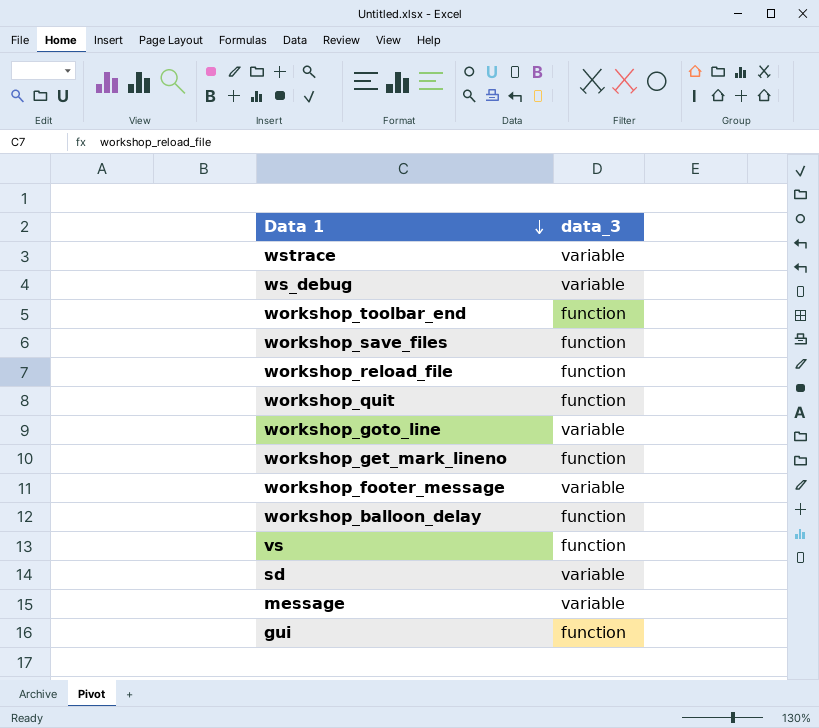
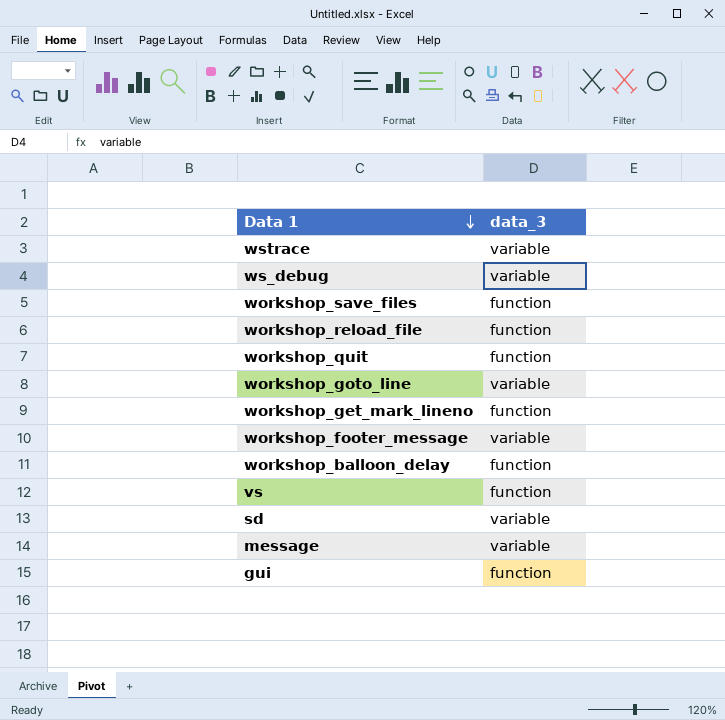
row workshop_toolbar_end: function -> none

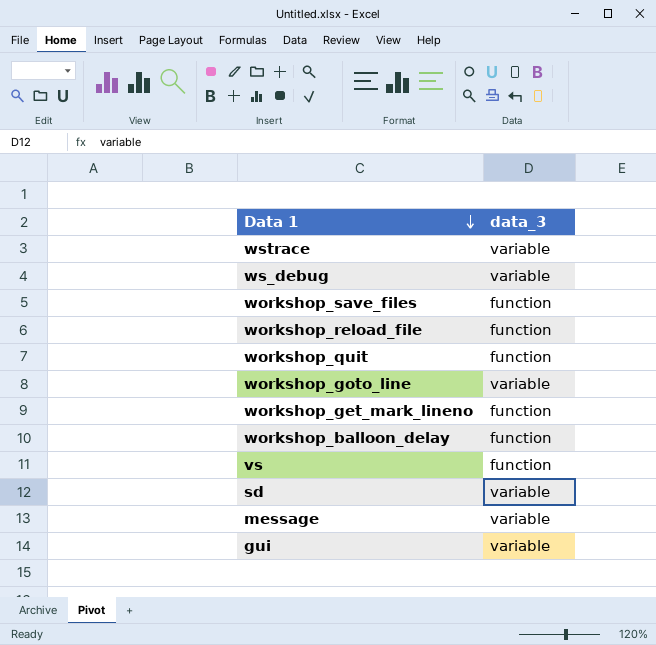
row workshop_footer_message: variable -> none
gui | data_3: function -> variable

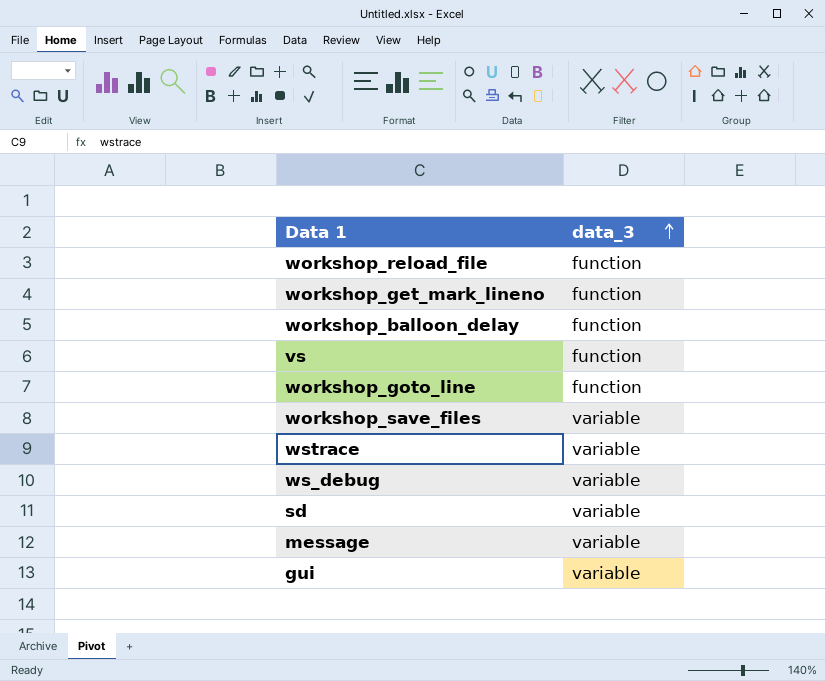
row order: Data 1 descending -> data_3 ascending
row workshop_quit: function -> none
workshop_goto_line | data_3: variable -> function
workshop_save_files | data_3: function -> variable

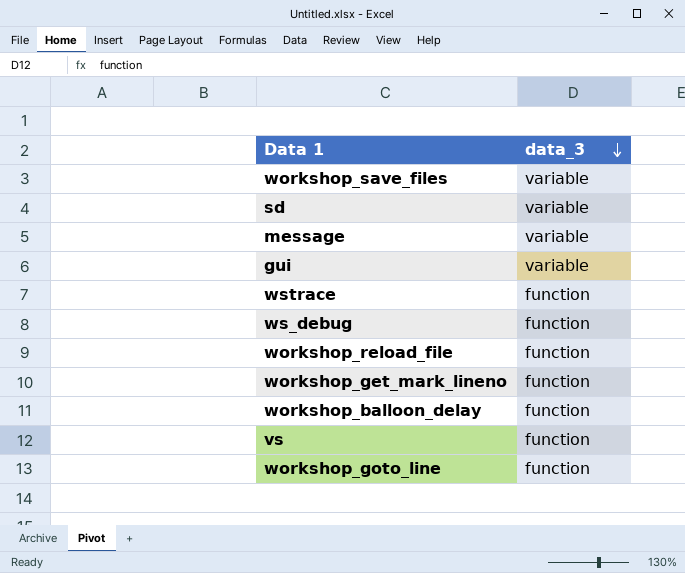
row order: data_3 ascending -> data_3 descending
wstrace | data_3: variable -> function
ws_debug | data_3: variable -> function

